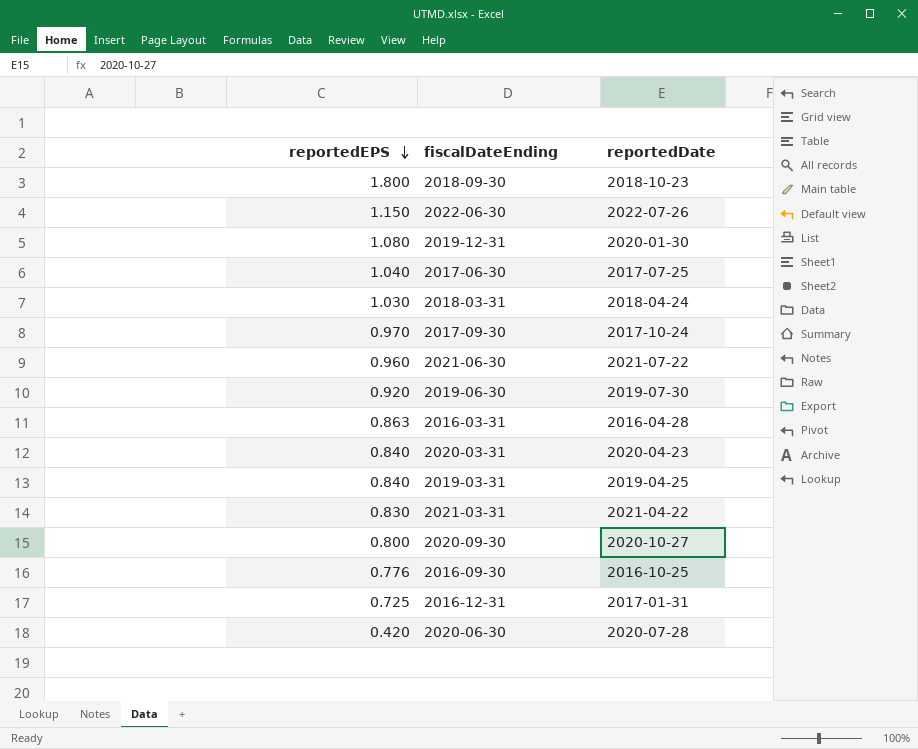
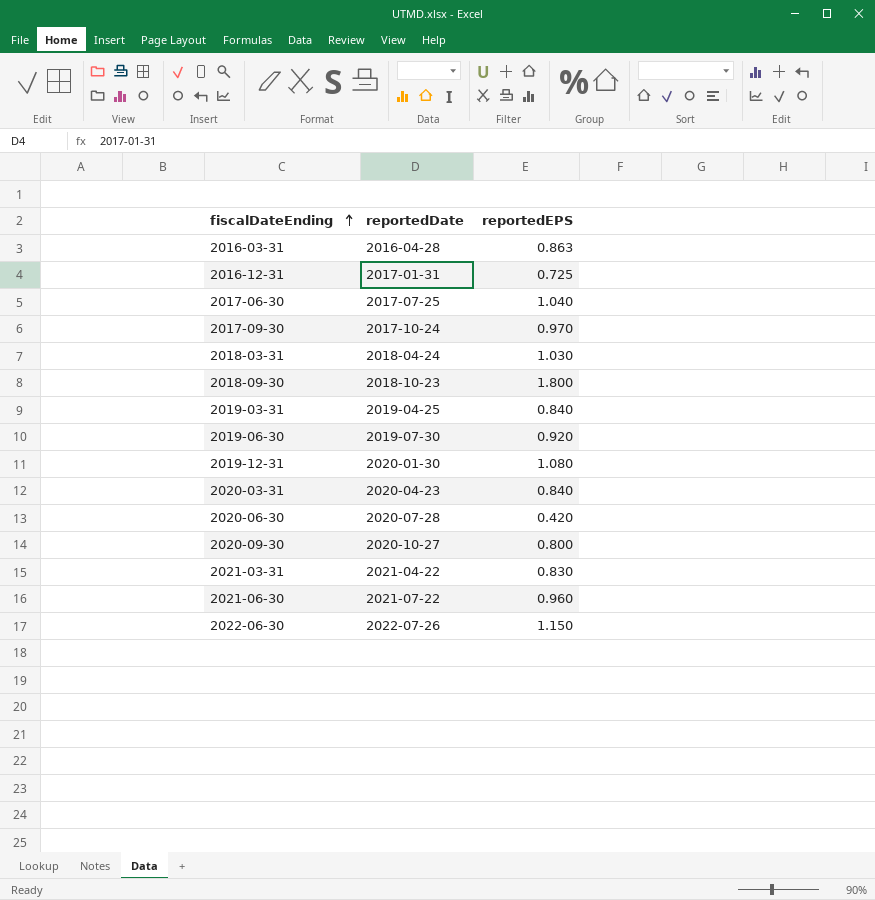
row order: reportedEPS descending -> fiscalDateEnding ascending
column reportedEPS | position: 1 -> 3
row 2016-09-30: 0.776 | 2016-10-25 -> none

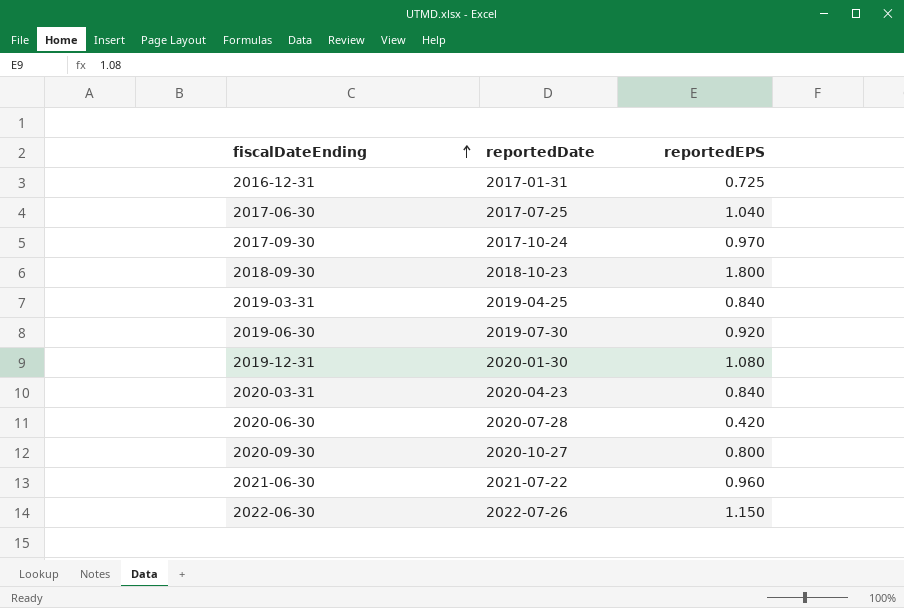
row 2016-03-31: 2016-04-28 | 0.863 -> none
row 2018-03-31: 2018-04-24 | 1.030 -> none
row 2021-03-31: 2021-04-22 | 0.830 -> none

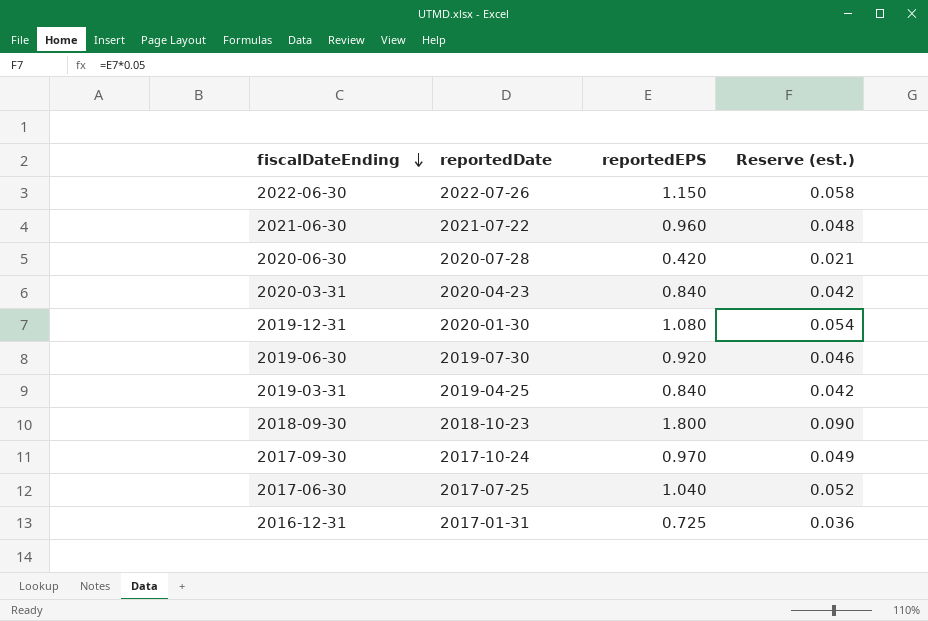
row order: fiscalDateEnding ascending -> fiscalDateEnding descending
column Reserve (est.) | formula: none -> [reportedEPS] * 0.05
row 2020-09-30: 2020-10-27 | 0.800 -> none

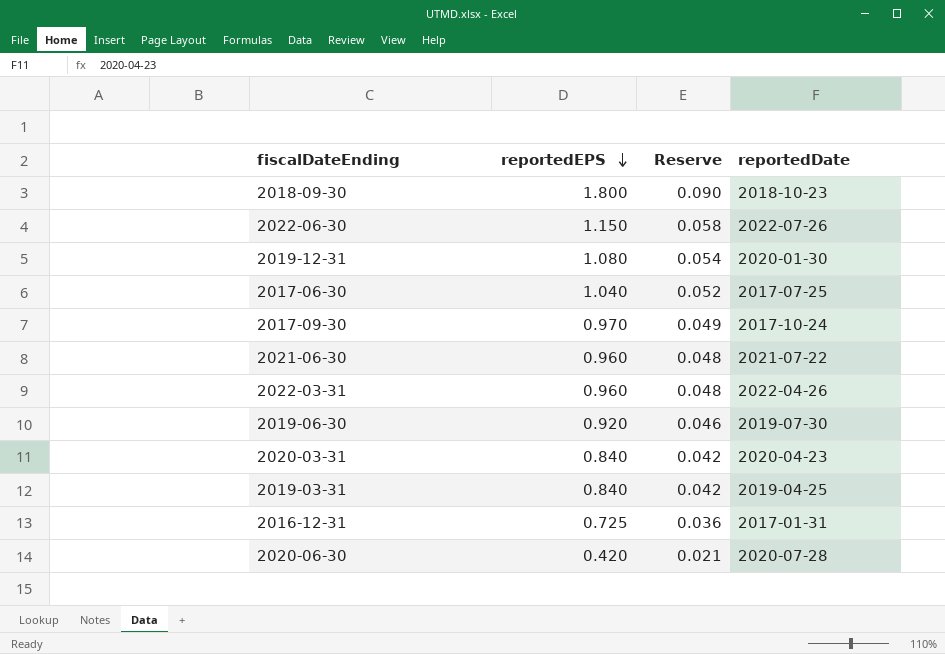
row order: fiscalDateEnding descending -> reportedEPS descending
column name: Reserve (est.) -> Reserve
column reportedDate | position: 2 -> 4
row 2022-03-31: none -> 0.960 | 0.048 | 2022-04-26

